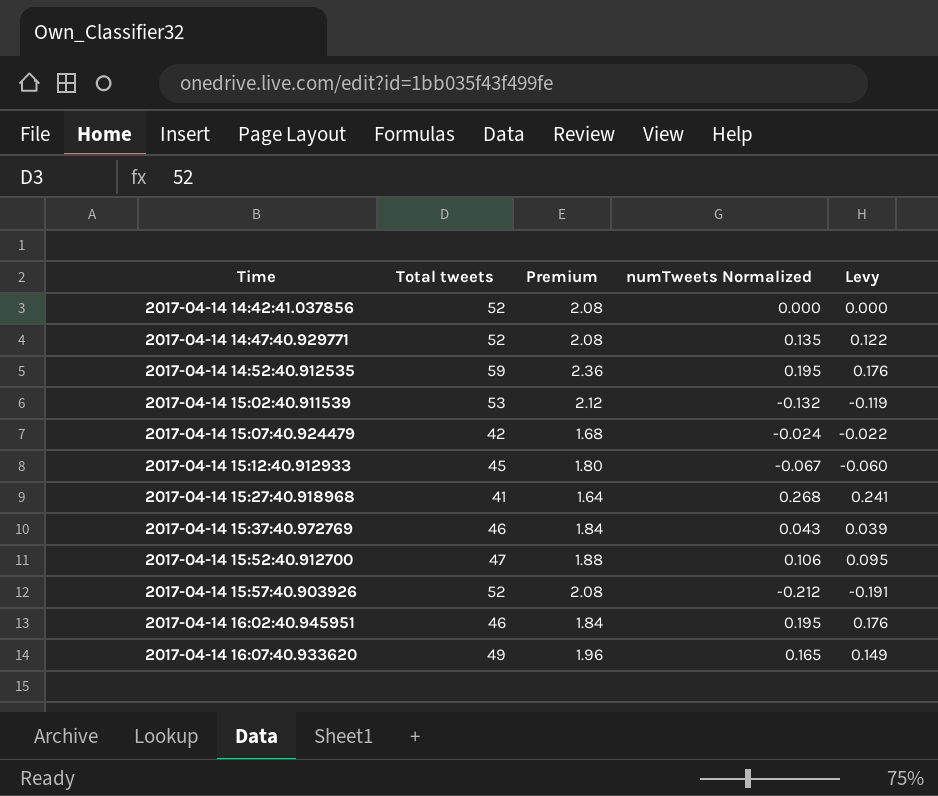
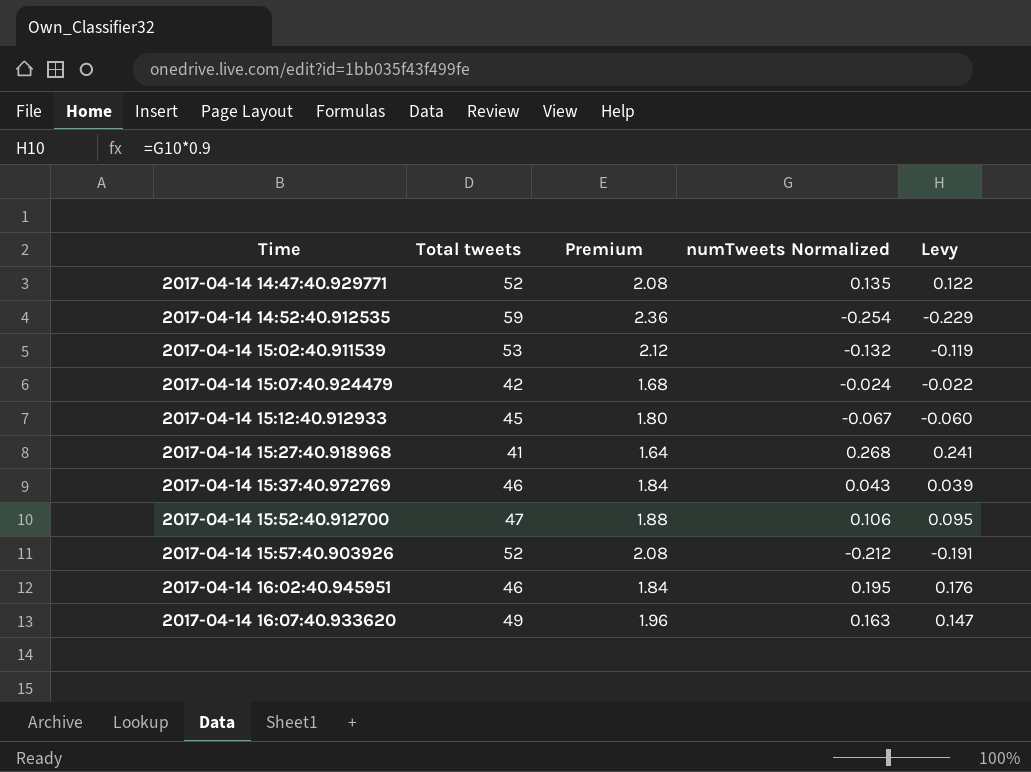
row 2017-04-14 14:42:41.037856: 52 | 2.08 | 0.000 | 0.000 -> none
2017-04-14 14:52:40.912535 | numTweets Normalized: 0.195 -> -0.254
2017-04-14 14:52:40.912535 | Levy: 0.176 -> -0.229
2017-04-14 16:07:40.933620 | numTweets Normalized: 0.165 -> 0.163
2017-04-14 16:07:40.933620 | Levy: 0.149 -> 0.147

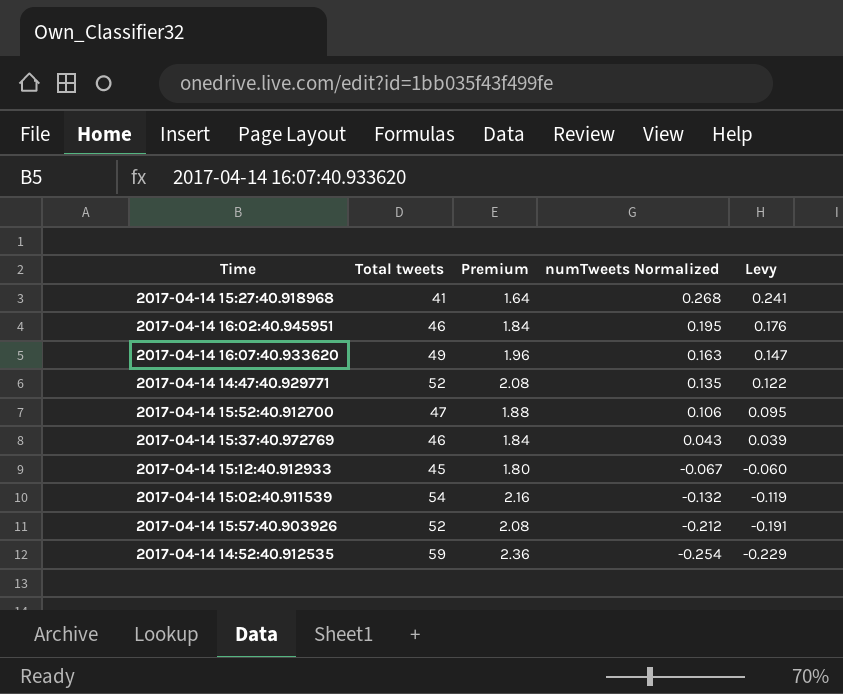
row order: Time ascending -> numTweets Normalized descending
row 2017-04-14 15:07:40.924479: 42 | 1.68 | -0.024 | -0.022 -> none
2017-04-14 15:02:40.911539 | Total tweets: 53 -> 54
2017-04-14 15:02:40.911539 | Premium: 2.12 -> 2.16

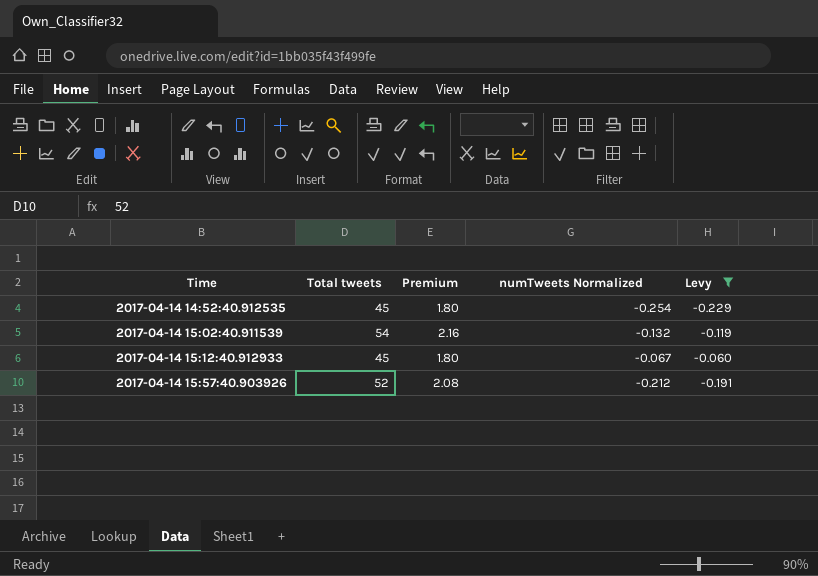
filter: none -> Levy <= -0.060
row order: numTweets Normalized descending -> Time ascending
2017-04-14 14:52:40.912535 | Total tweets: 59 -> 45
2017-04-14 14:52:40.912535 | Premium: 2.36 -> 1.80

